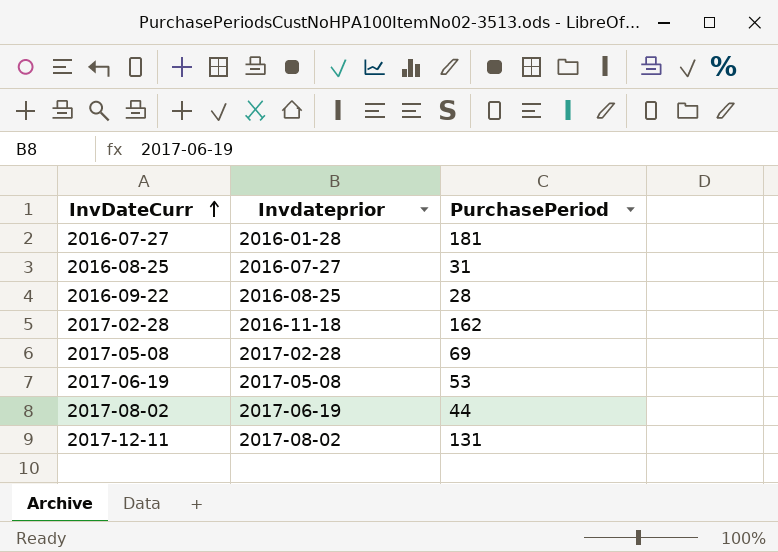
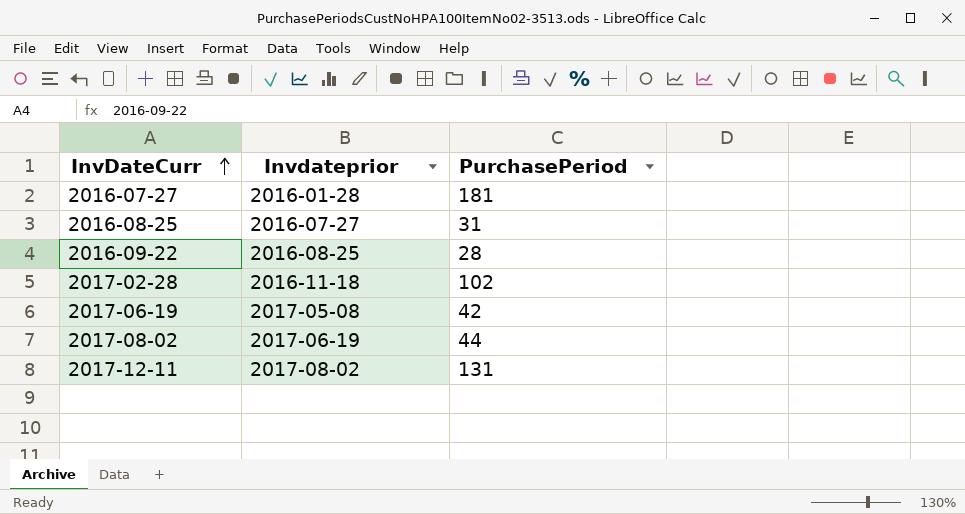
row 2017-05-08: 2017-02-28 | 69 -> none
2017-02-28 | PurchasePeriod: 162 -> 102
2017-06-19 | PurchasePeriod: 53 -> 42

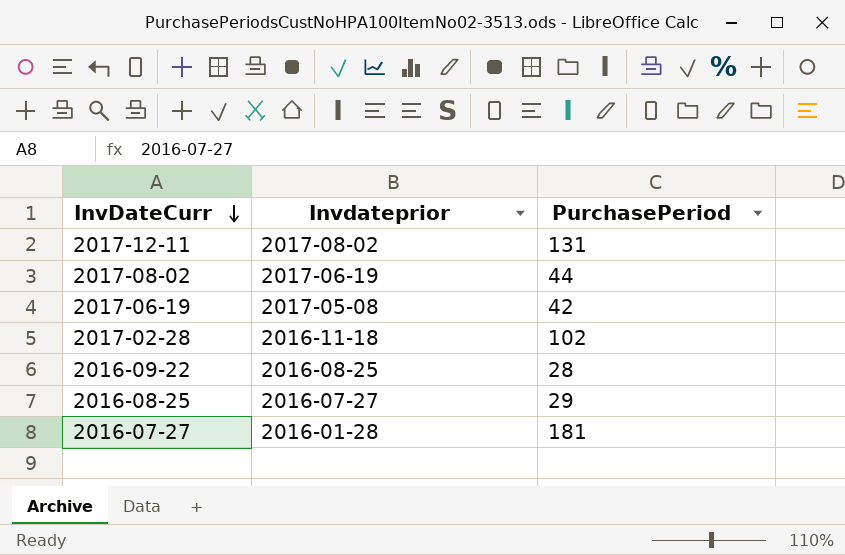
row order: InvDateCurr ascending -> InvDateCurr descending
2016-08-25 | PurchasePeriod: 31 -> 29

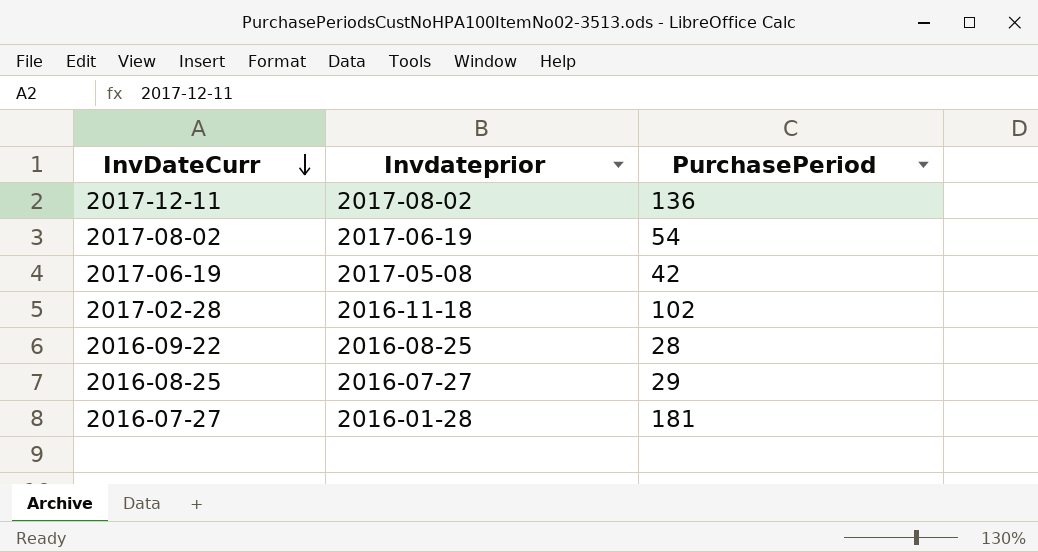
2017-12-11 | PurchasePeriod: 131 -> 136
2017-08-02 | PurchasePeriod: 44 -> 54

